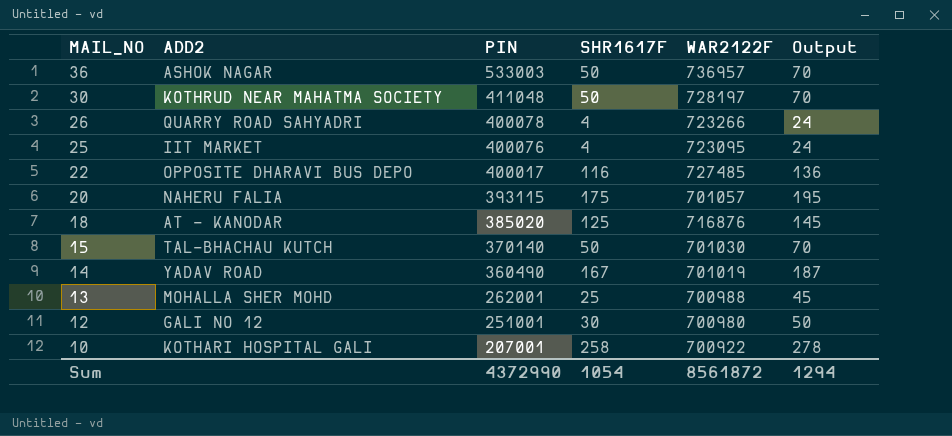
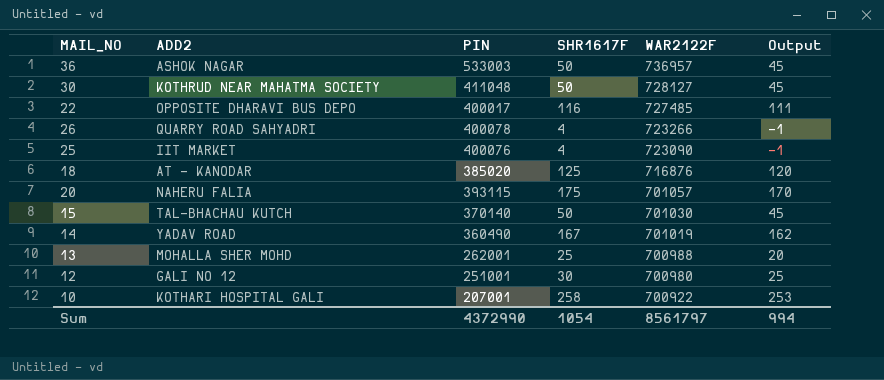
row order: MAIL_NO descending -> WAR2122F descending
column Output | formula: [SHR1617F] + 20 -> [SHR1617F] - 5
30 | WAR2122F: 728197 -> 728127
25 | WAR2122F: 723095 -> 723090
Sum | WAR2122F: 8561872 -> 8561797
Sum | Output: 1294 -> 994

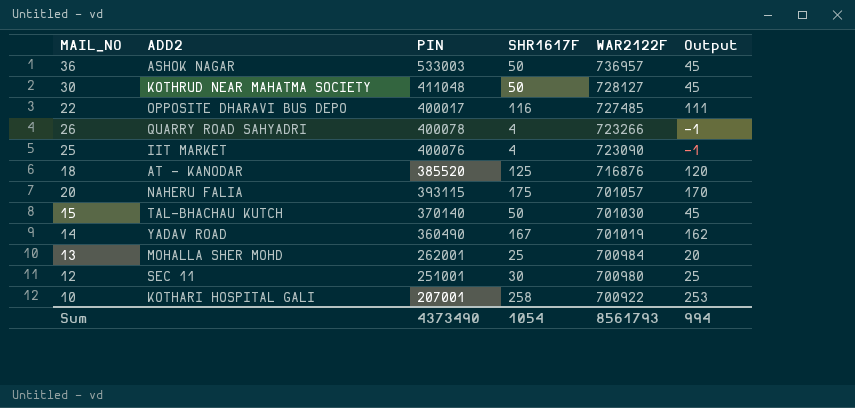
18 | PIN: 385020 -> 385520
13 | WAR2122F: 700988 -> 700984
12 | ADD2: GALI NO 12 -> SEC 11
Sum | PIN: 4372990 -> 4373490
Sum | WAR2122F: 8561797 -> 8561793

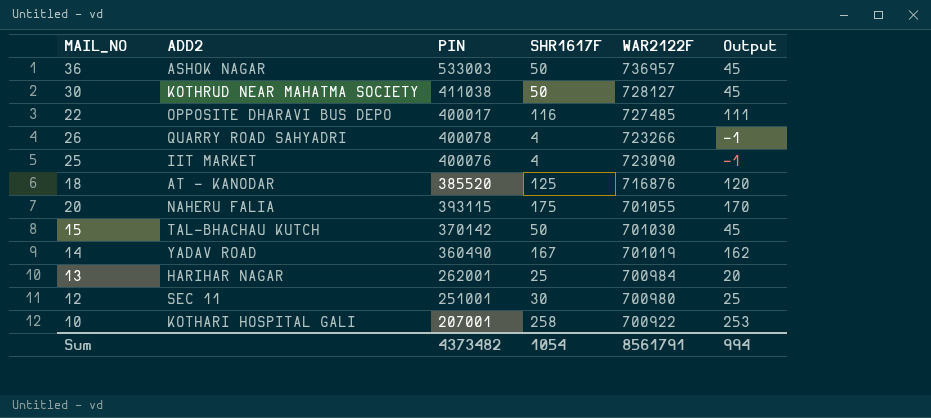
30 | PIN: 411048 -> 411038
20 | WAR2122F: 701057 -> 701055
15 | PIN: 370140 -> 370142
13 | ADD2: MOHALLA SHER MOHD -> HARIHAR NAGAR
Sum | PIN: 4373490 -> 4373482
Sum | WAR2122F: 8561793 -> 8561791

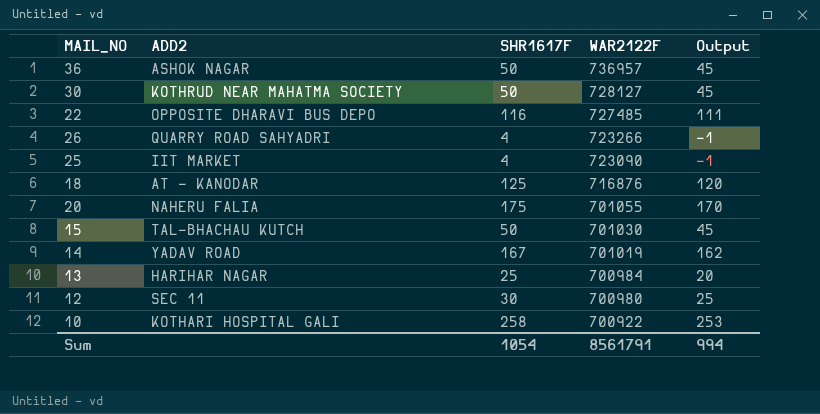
column PIN | position: 3 -> none

